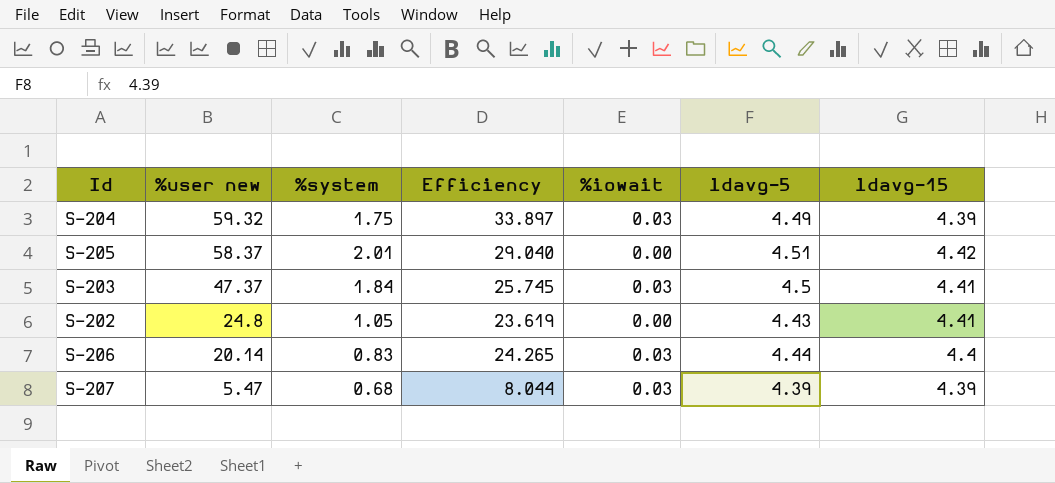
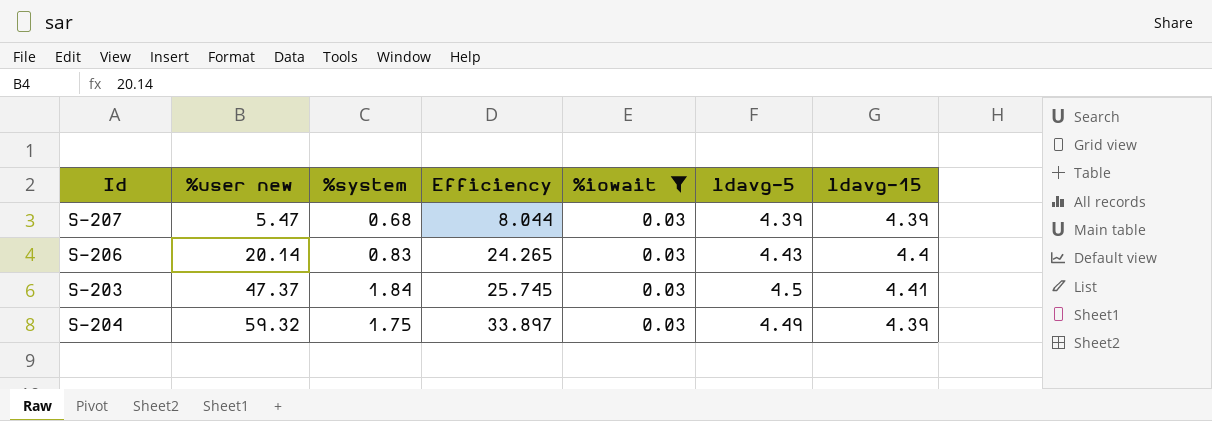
filter: none -> %iowait = 0.03
row order: %user new descending -> %user new ascending
S-206 | ldavg-5: 4.44 -> 4.43

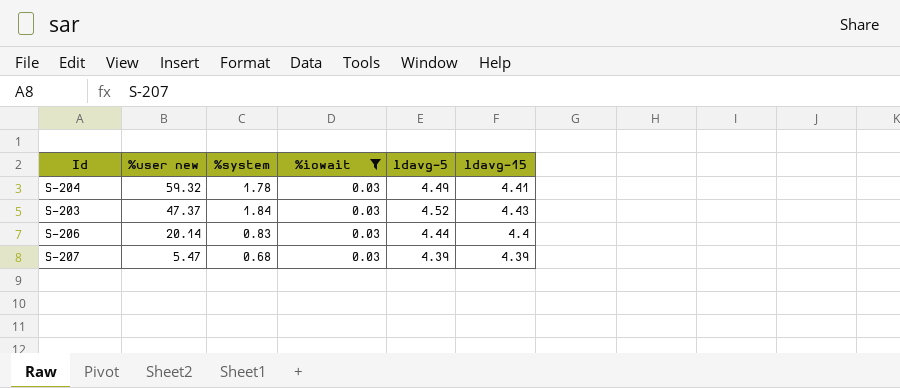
row order: %user new ascending -> %user new descending
column Efficiency | formula: [%user new] / [%system] -> none
S-204 | %system: 1.75 -> 1.78
S-204 | ldavg-15: 4.39 -> 4.41
S-203 | ldavg-5: 4.5 -> 4.52
S-203 | ldavg-15: 4.41 -> 4.43
S-206 | ldavg-5: 4.43 -> 4.44

